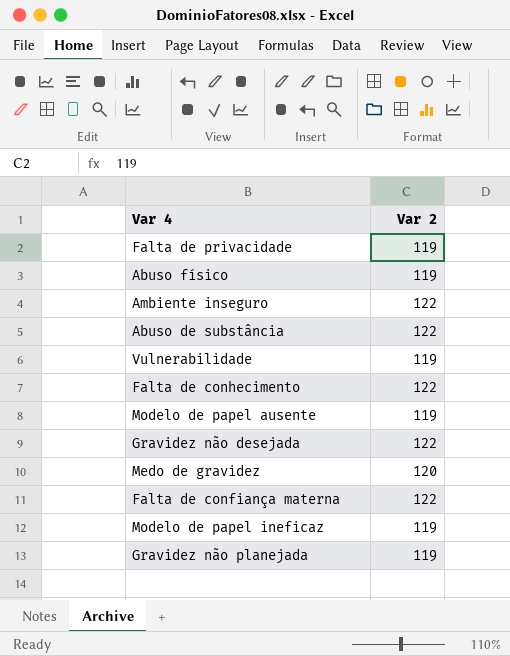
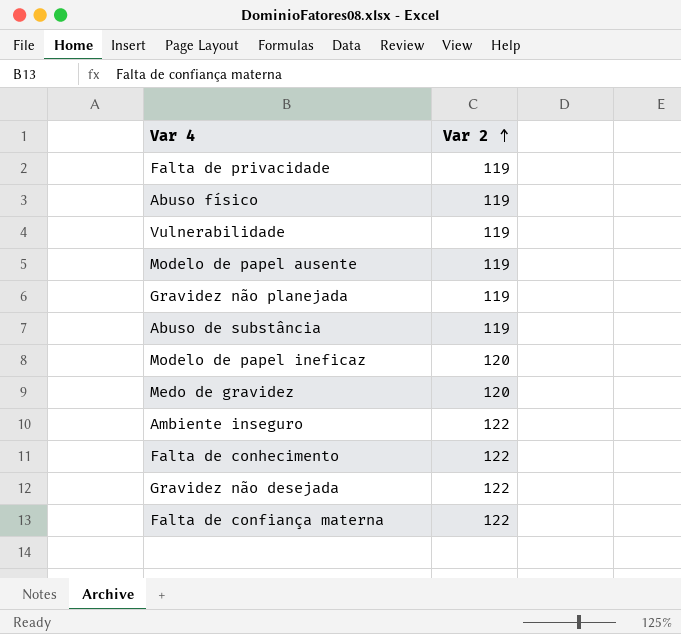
row order: none -> Var 2 ascending
Abuso de substância | Var 2: 122 -> 119
Modelo de papel ineficaz | Var 2: 119 -> 120

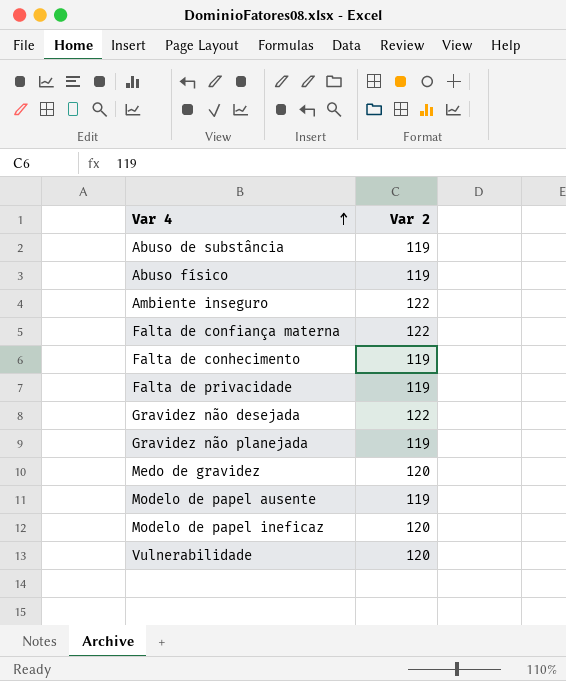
row order: Var 2 ascending -> Var 4 ascending
Falta de conhecimento | Var 2: 122 -> 119
Vulnerabilidade | Var 2: 119 -> 120

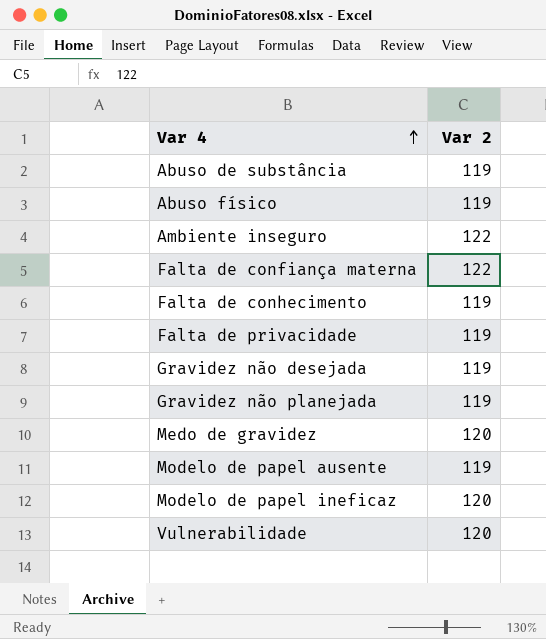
Gravidez não desejada | Var 2: 122 -> 119

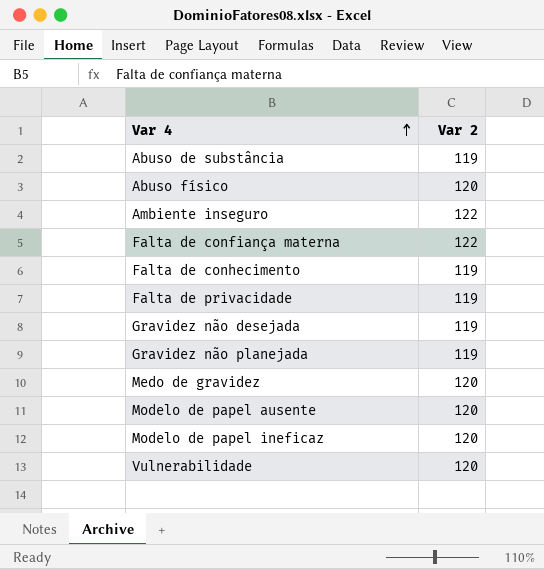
Abuso físico | Var 2: 119 -> 120
Modelo de papel ausente | Var 2: 119 -> 120

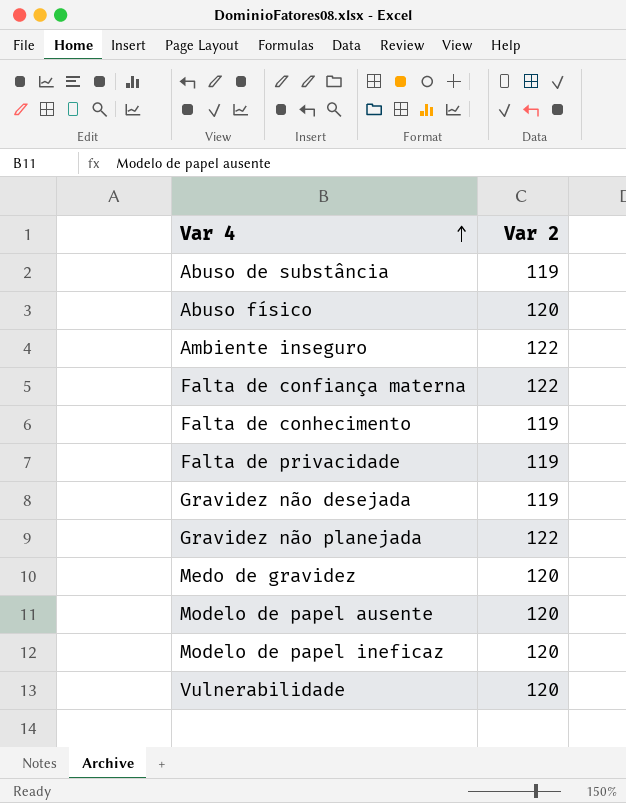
Gravidez não planejada | Var 2: 119 -> 122

